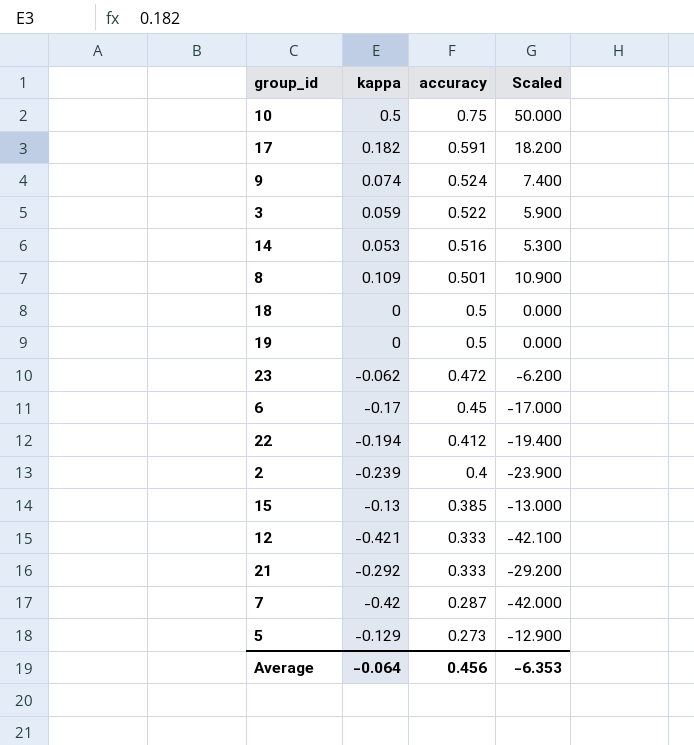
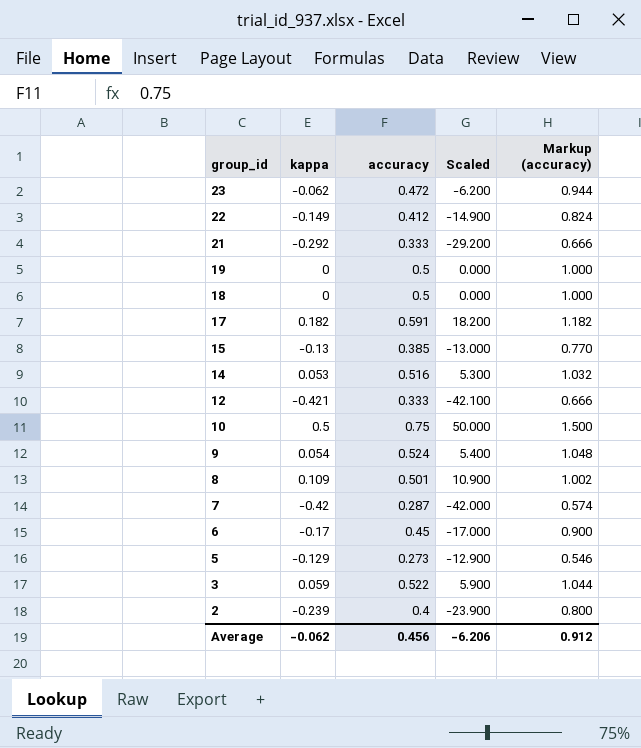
row order: accuracy descending -> group_id descending
column Markup (accuracy) | formula: none -> [accuracy] * 2
22 | kappa: -0.194 -> -0.149
22 | Scaled: -19.400 -> -14.900
9 | kappa: 0.074 -> 0.054
9 | Scaled: 7.400 -> 5.400
Average | kappa: -0.064 -> -0.062
Average | Scaled: -6.353 -> -6.206

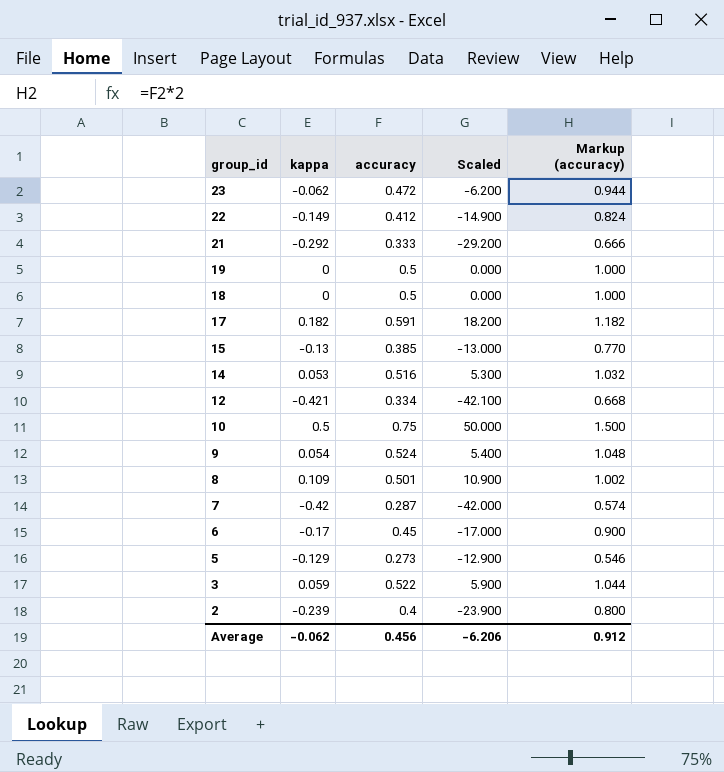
12 | accuracy: 0.333 -> 0.334
12 | Markup (accuracy): 0.666 -> 0.668

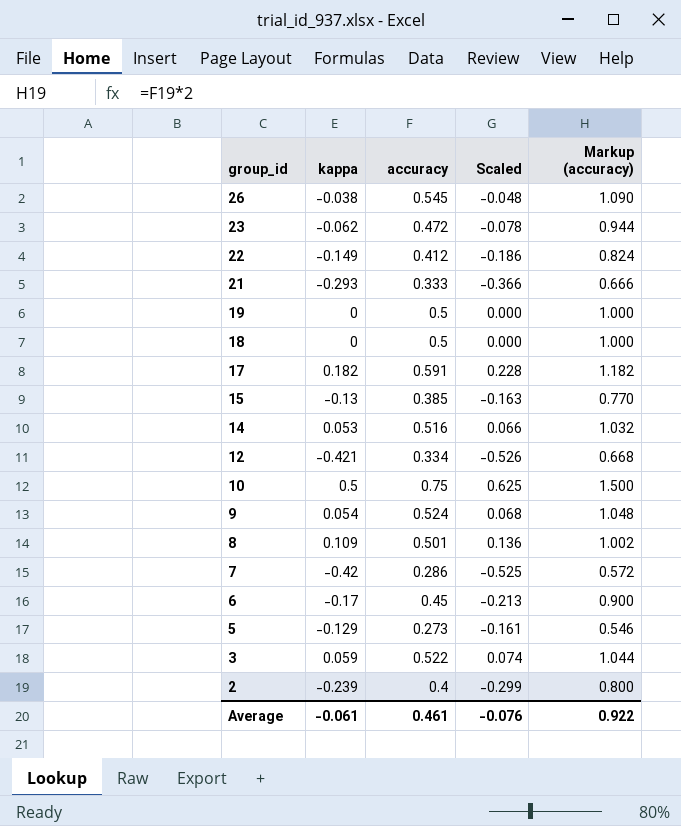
column Scaled | formula: [kappa] * 100 -> [kappa] * 1.25
row 26: none -> -0.038 | 0.545 | -0.048 | 1.090
21 | kappa: -0.292 -> -0.293
7 | accuracy: 0.287 -> 0.286
7 | Markup (accuracy): 0.574 -> 0.572
Average | kappa: -0.062 -> -0.061
Average | accuracy: 0.456 -> 0.461
Average | Scaled: -6.206 -> -0.076
Average | Markup (accuracy): 0.912 -> 0.922

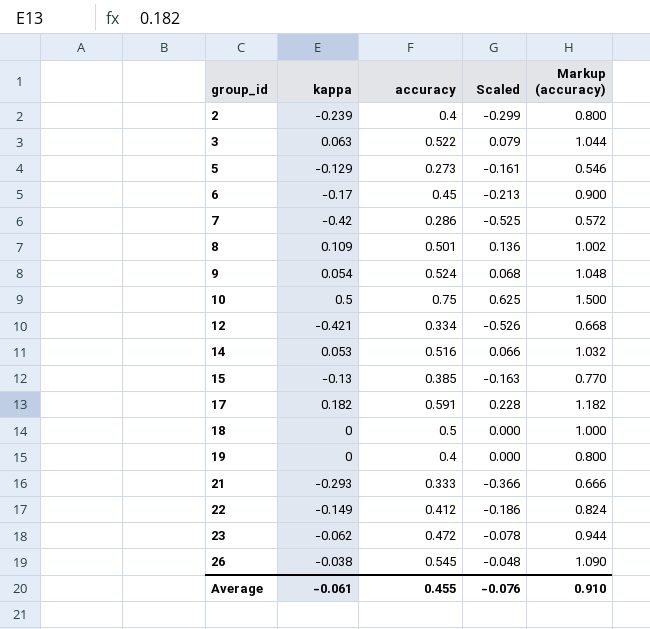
row order: group_id descending -> group_id ascending
3 | kappa: 0.059 -> 0.063
3 | Scaled: 0.074 -> 0.079
19 | accuracy: 0.5 -> 0.4
19 | Markup (accuracy): 1.000 -> 0.800
Average | accuracy: 0.461 -> 0.455
Average | Markup (accuracy): 0.922 -> 0.910

